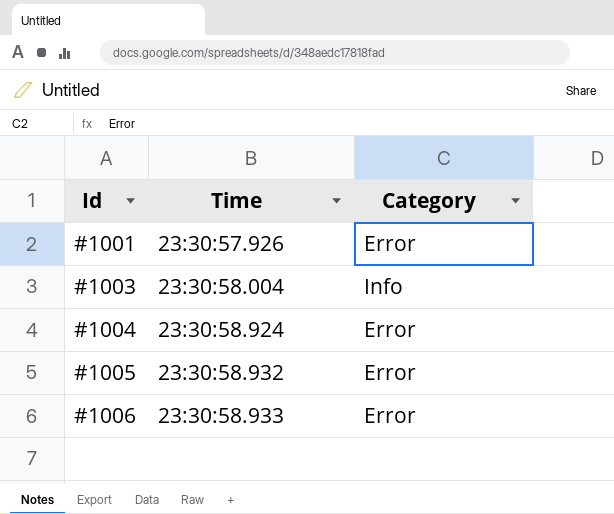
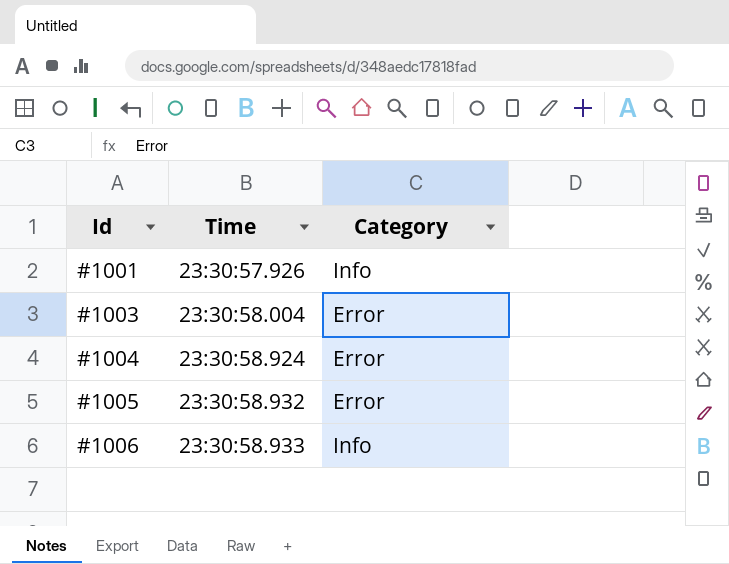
#1001 | Category: Error -> Info
#1003 | Category: Info -> Error
#1006 | Category: Error -> Info

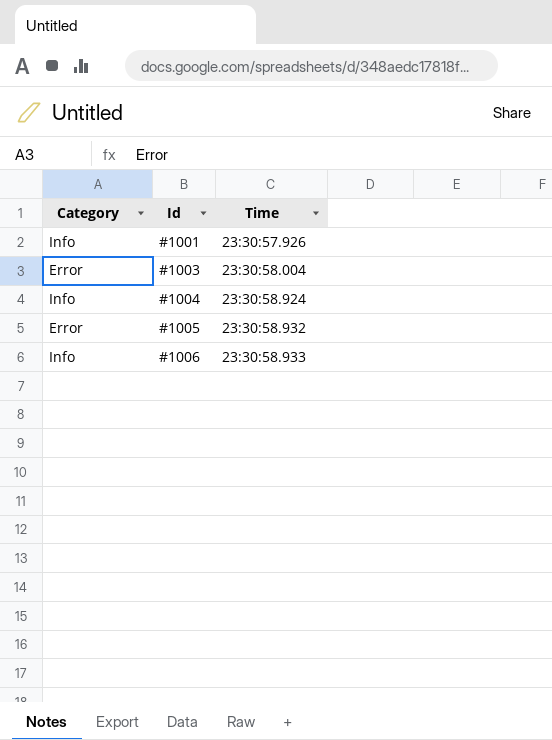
column Category | position: 3 -> 1
#1004 | Category: Error -> Info

